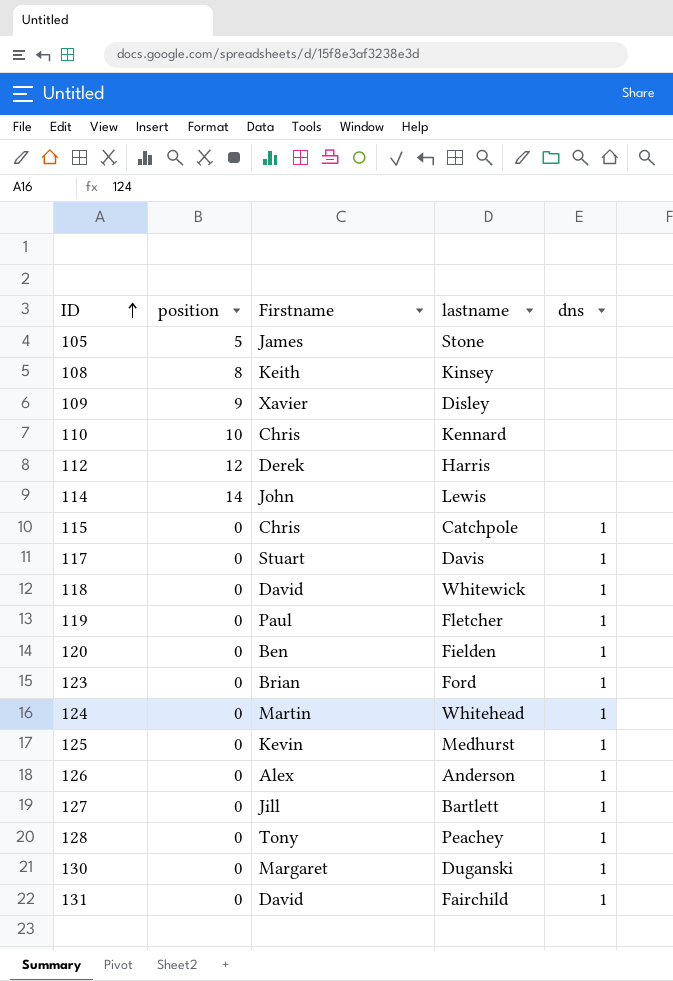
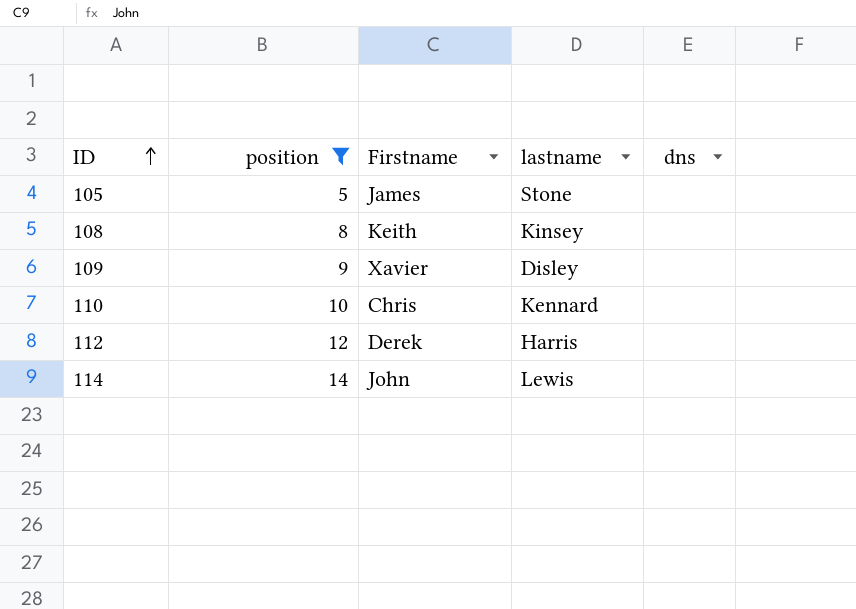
filter: none -> position != 0

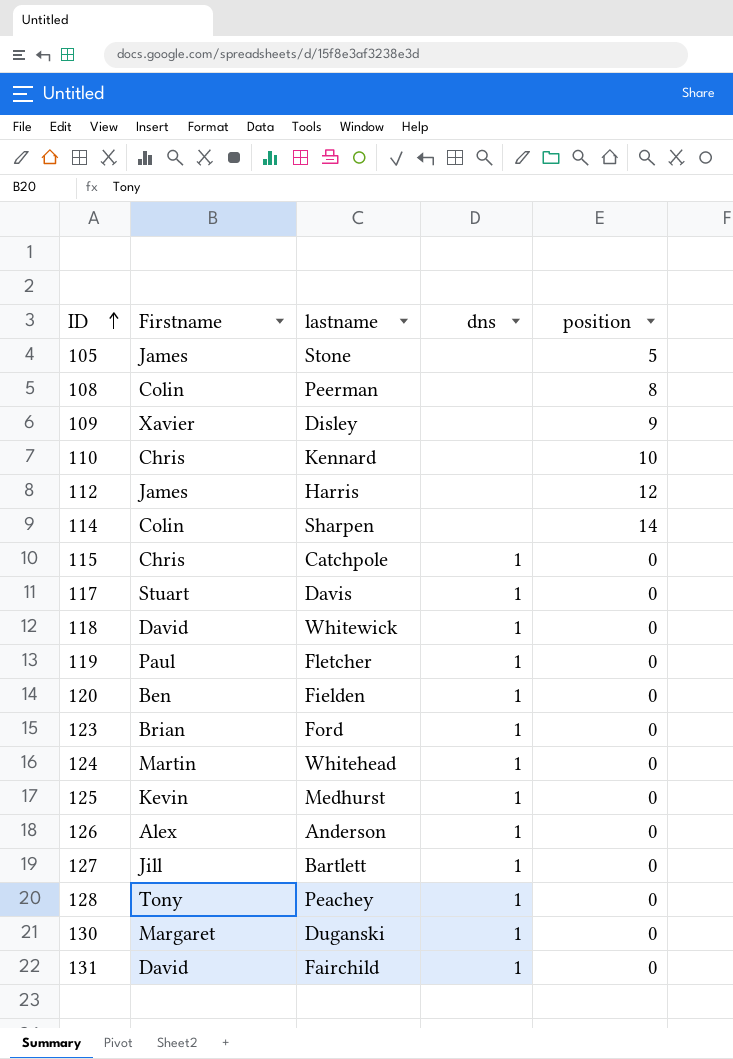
filter: position != 0 -> none
column position | position: 2 -> 5
108 | Firstname: Keith -> Colin
108 | lastname: Kinsey -> Peerman
112 | Firstname: Derek -> James
114 | Firstname: John -> Colin
114 | lastname: Lewis -> Sharpen

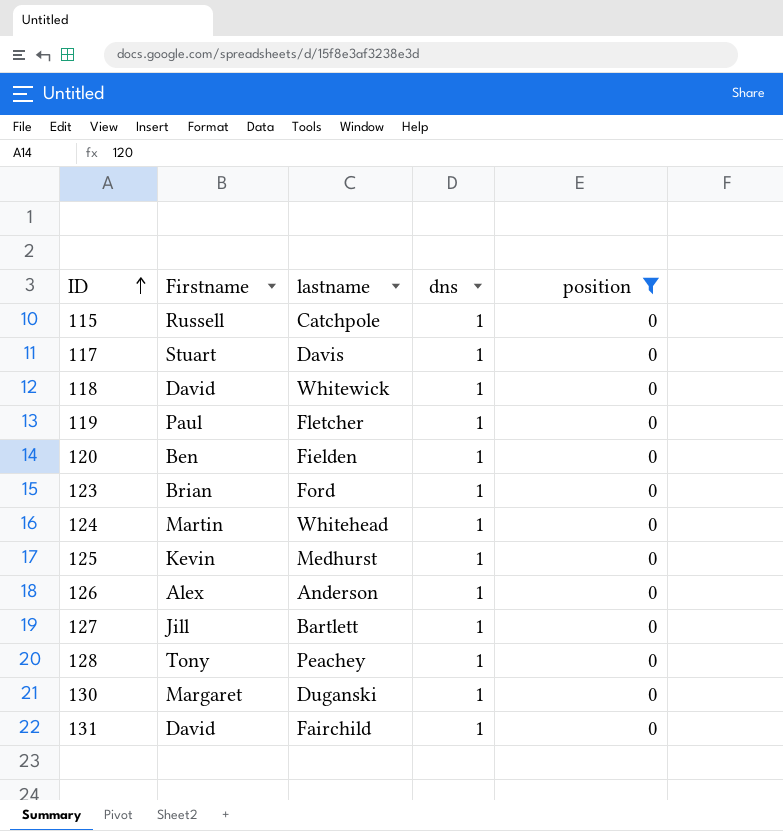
filter: none -> position = 0
115 | Firstname: Chris -> Russell

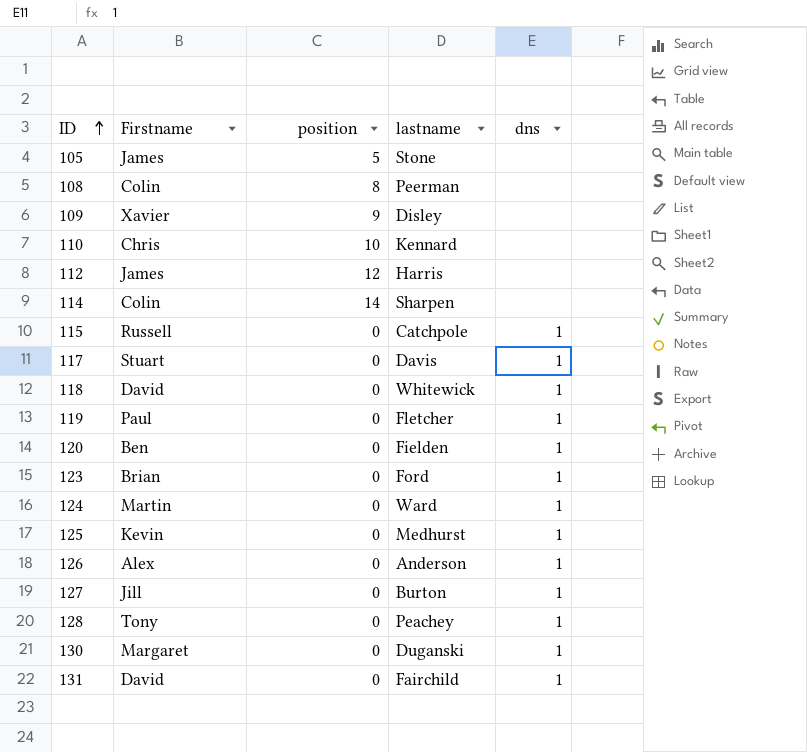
filter: position = 0 -> none
column position | position: 5 -> 3
124 | lastname: Whitehead -> Ward
127 | lastname: Bartlett -> Burton

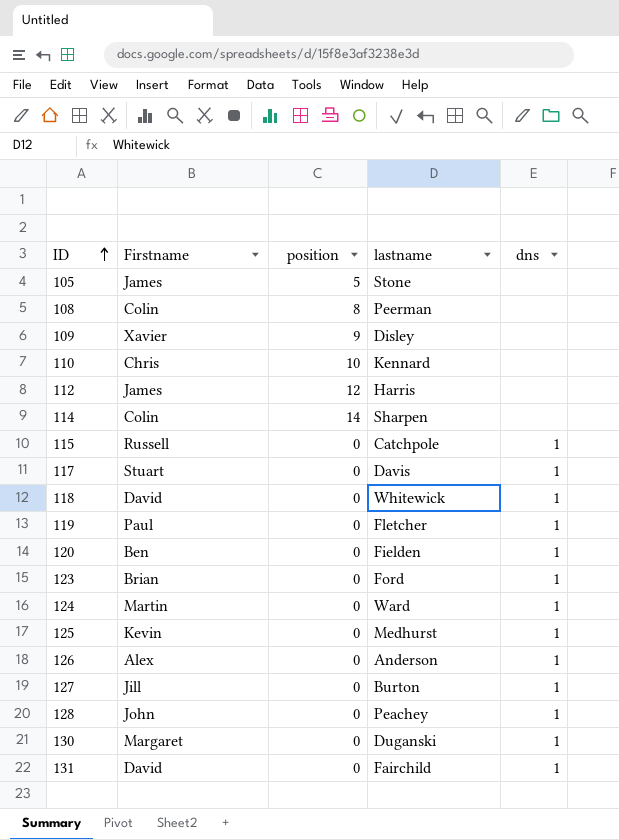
128 | Firstname: Tony -> John

